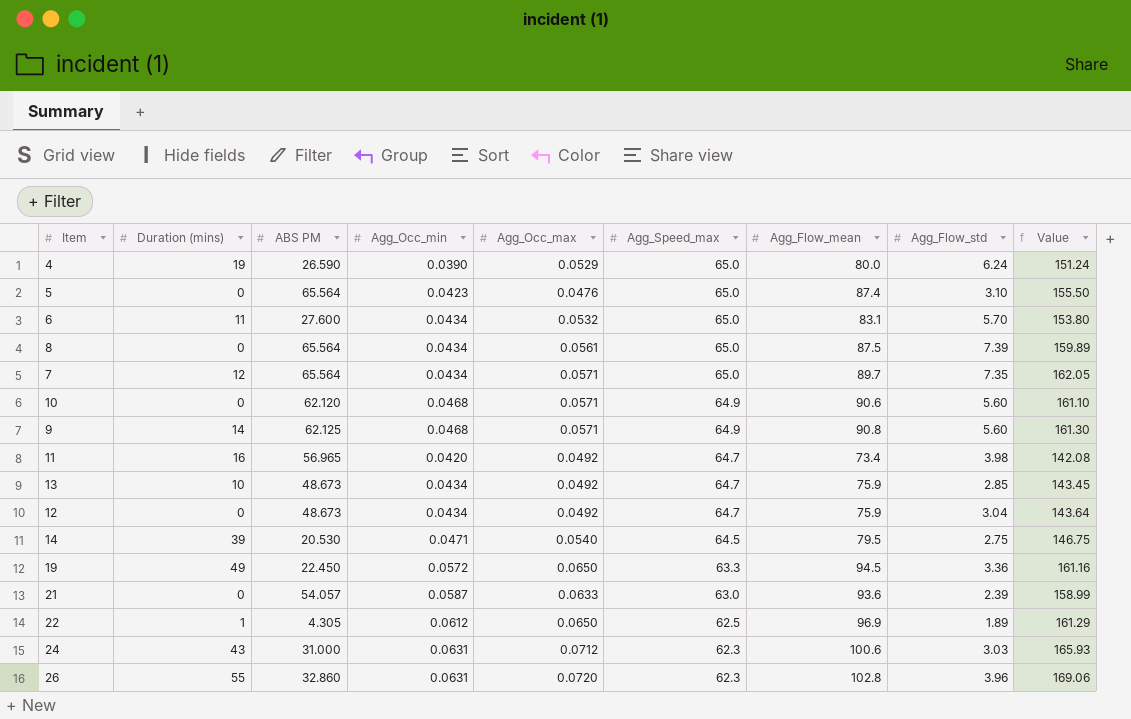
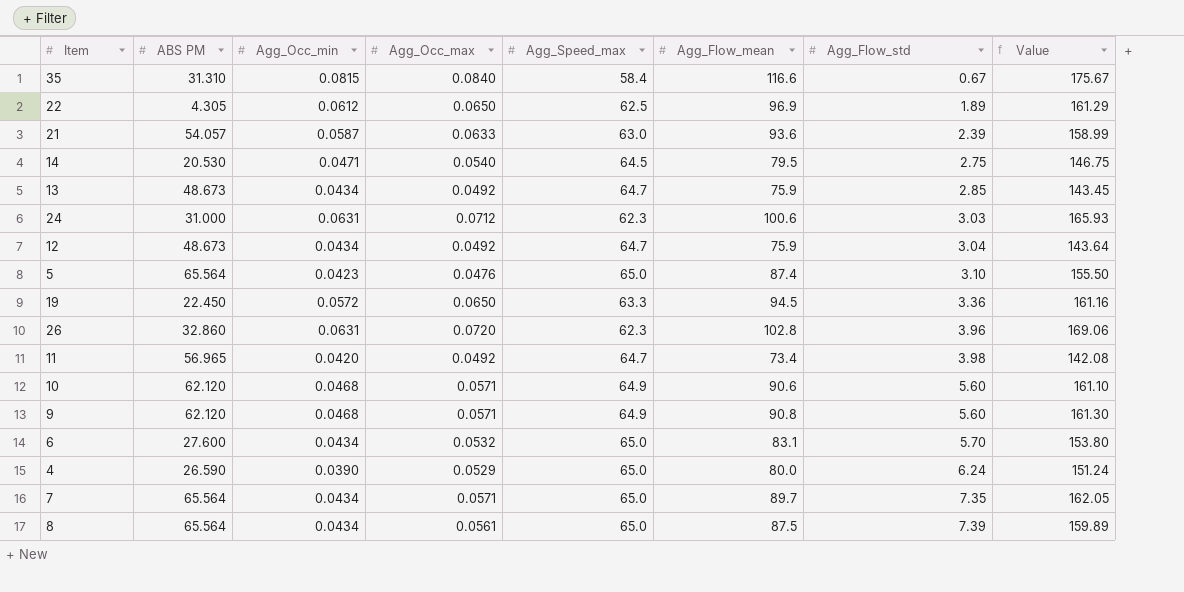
row order: Agg_Speed_max descending -> Agg_Flow_std ascending
column Duration (mins) | position: 2 -> none
row 35: none -> 31.310 | 0.0815 | 0.0840 | 58.4 | 116.6 | 0.67 | 175.67
9 | ABS PM: 62.125 -> 62.120

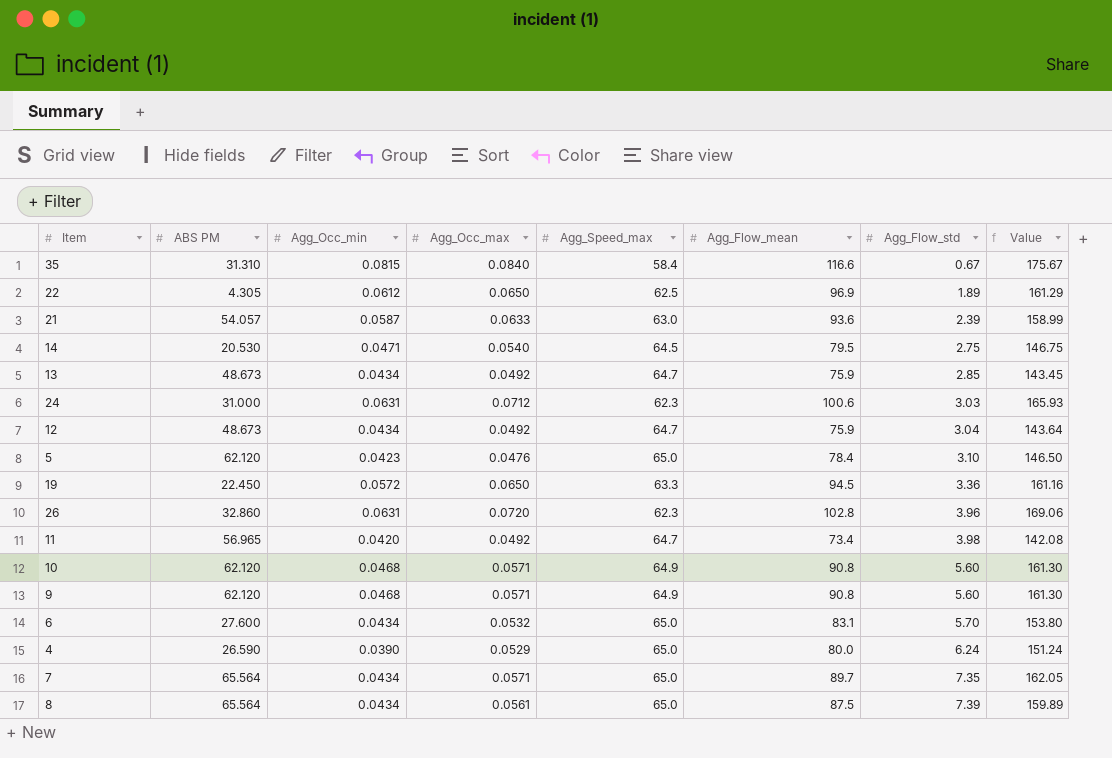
5 | ABS PM: 65.564 -> 62.120
5 | Agg_Flow_mean: 87.4 -> 78.4
5 | Value: 155.50 -> 146.50
10 | Agg_Flow_mean: 90.6 -> 90.8
10 | Value: 161.10 -> 161.30

